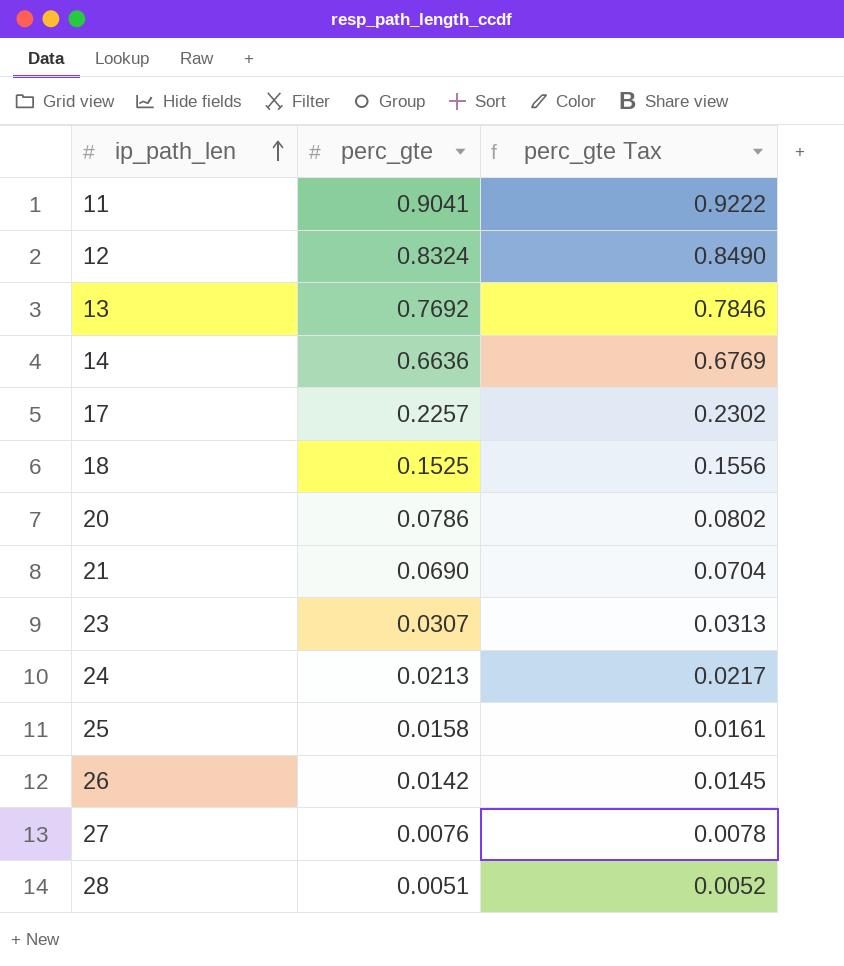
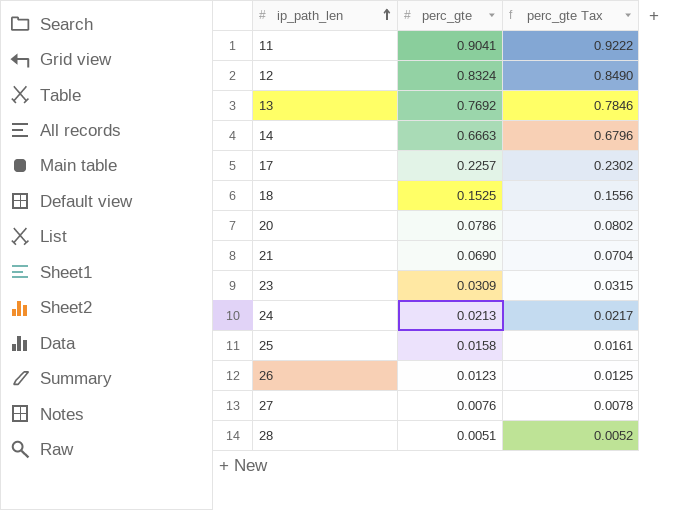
14 | perc_gte: 0.6636 -> 0.6663
14 | perc_gte Tax: 0.6769 -> 0.6796
23 | perc_gte: 0.0307 -> 0.0309
23 | perc_gte Tax: 0.0313 -> 0.0315
26 | perc_gte: 0.0142 -> 0.0123
26 | perc_gte Tax: 0.0145 -> 0.0125

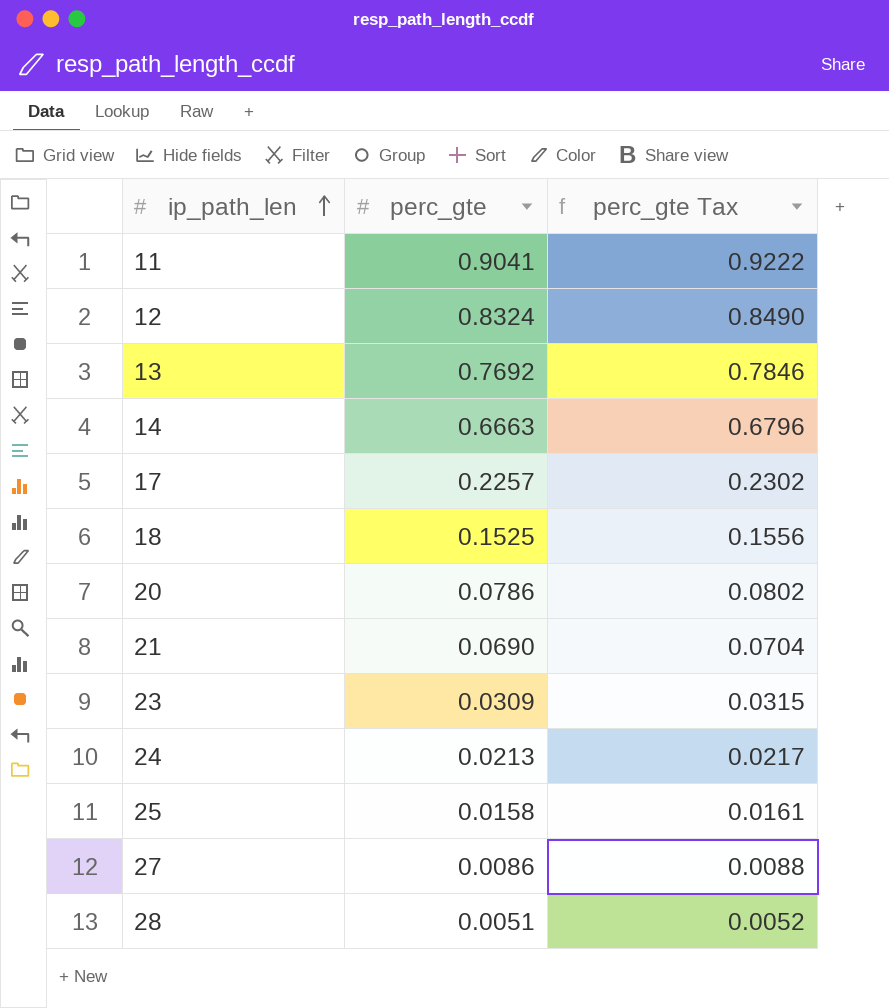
row 26: 0.0123 | 0.0125 -> none
27 | perc_gte: 0.0076 -> 0.0086
27 | perc_gte Tax: 0.0078 -> 0.0088

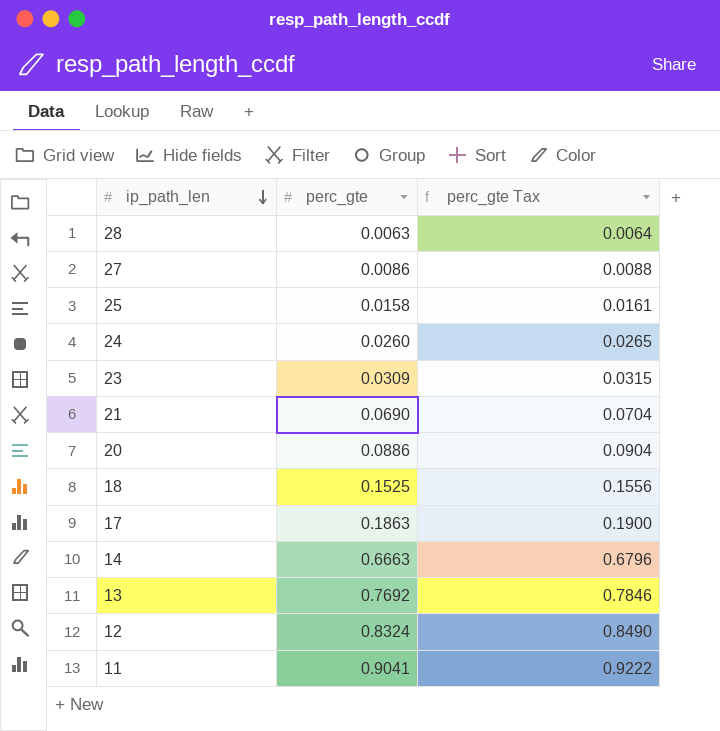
row order: ip_path_len ascending -> ip_path_len descending
28 | perc_gte: 0.0051 -> 0.0063
28 | perc_gte Tax: 0.0052 -> 0.0064
24 | perc_gte: 0.0213 -> 0.0260
24 | perc_gte Tax: 0.0217 -> 0.0265
20 | perc_gte: 0.0786 -> 0.0886
20 | perc_gte Tax: 0.0802 -> 0.0904
17 | perc_gte: 0.2257 -> 0.1863
17 | perc_gte Tax: 0.2302 -> 0.1900

